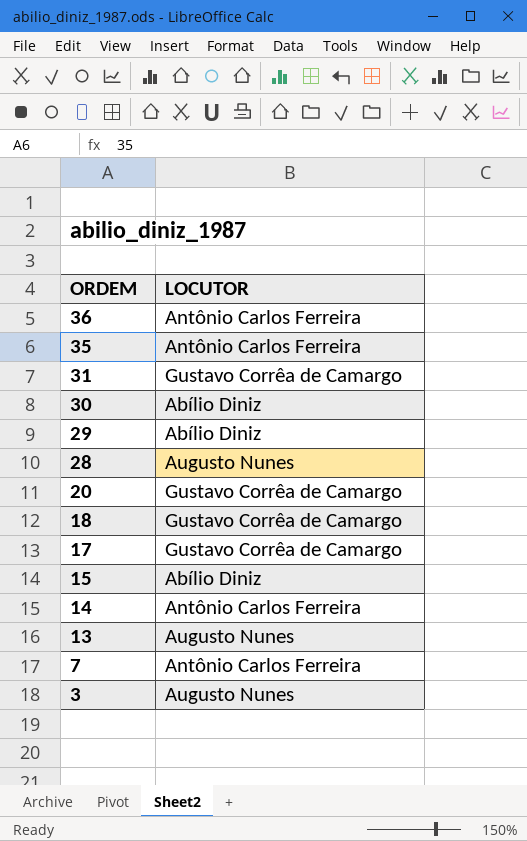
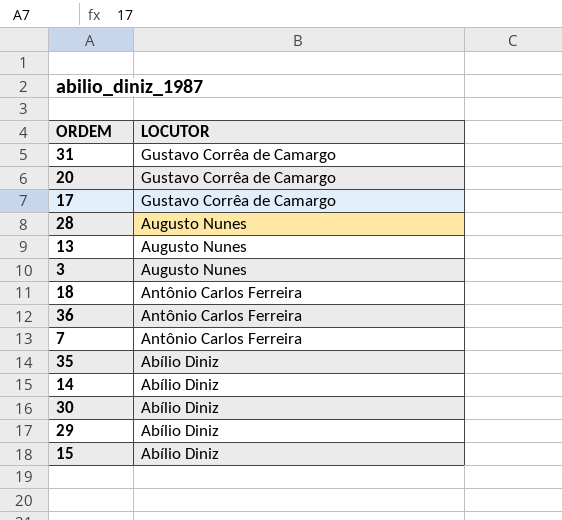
row order: ORDEM descending -> LOCUTOR descending
18 | LOCUTOR: Gustavo Corrêa de Camargo -> Antônio Carlos Ferreira
35 | LOCUTOR: Antônio Carlos Ferreira -> Abílio Diniz
14 | LOCUTOR: Antônio Carlos Ferreira -> Abílio Diniz

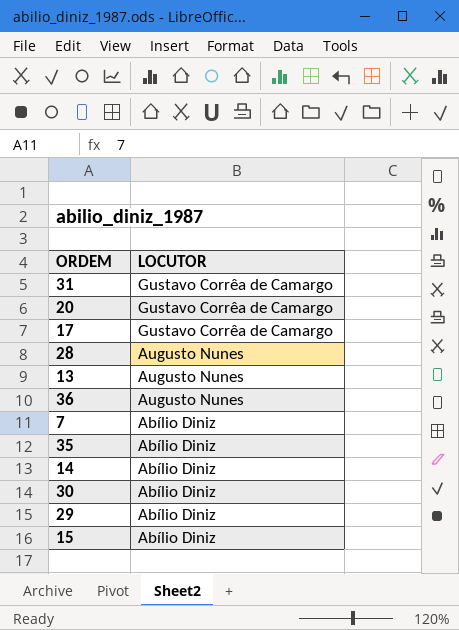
row 3: Augusto Nunes -> none
row 18: Antônio Carlos Ferreira -> none
36 | LOCUTOR: Antônio Carlos Ferreira -> Augusto Nunes
7 | LOCUTOR: Antônio Carlos Ferreira -> Abílio Diniz

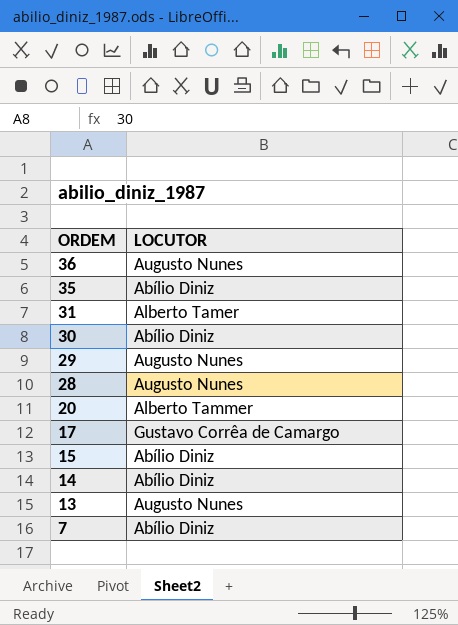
row order: LOCUTOR descending -> ORDEM descending
31 | LOCUTOR: Gustavo Corrêa de Camargo -> Alberto Tamer
29 | LOCUTOR: Abílio Diniz -> Augusto Nunes
20 | LOCUTOR: Gustavo Corrêa de Camargo -> Alberto Tammer

